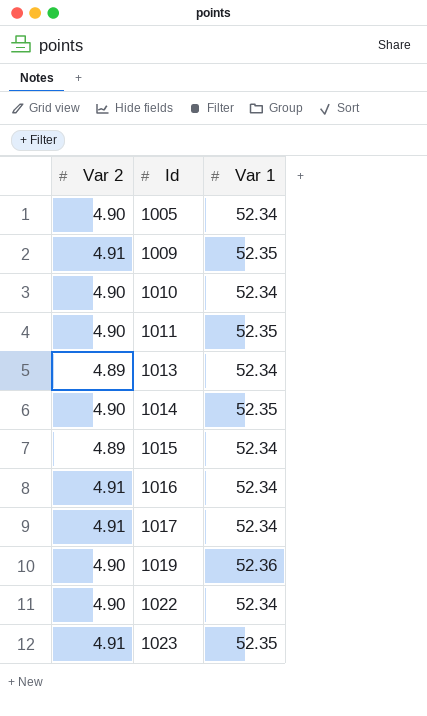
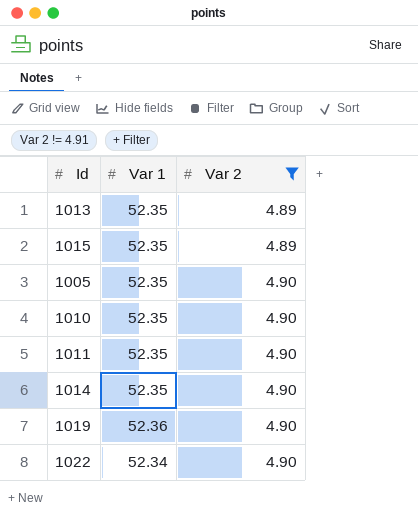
filter: none -> Var 2 != 4.91
row order: Id ascending -> Var 2 ascending
column Var 2 | position: 1 -> 3
1013 | Var 1: 52.34 -> 52.35
1015 | Var 1: 52.34 -> 52.35
1005 | Var 1: 52.34 -> 52.35
1010 | Var 1: 52.34 -> 52.35

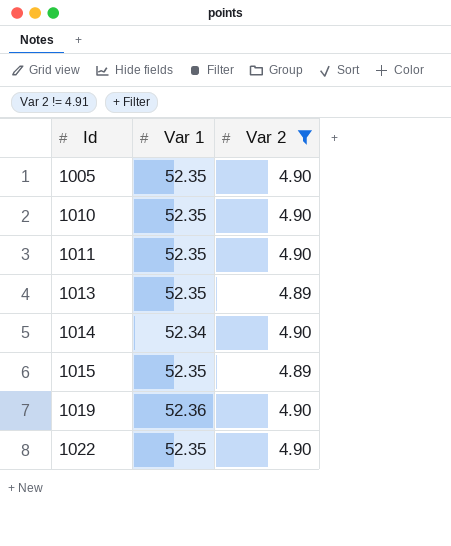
row order: Var 2 ascending -> Id ascending
1014 | Var 1: 52.35 -> 52.34
1022 | Var 1: 52.34 -> 52.35

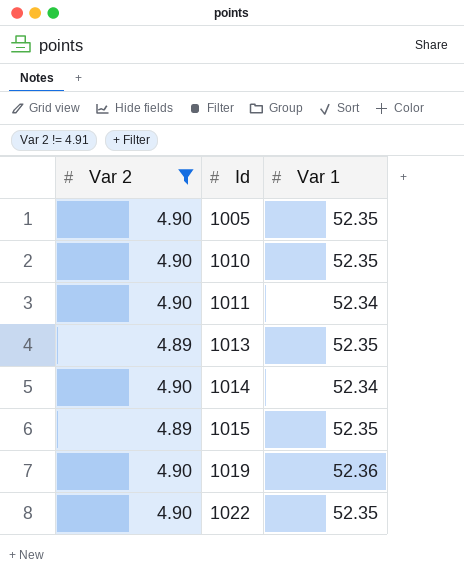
column Var 2 | position: 3 -> 1
1011 | Var 1: 52.35 -> 52.34

